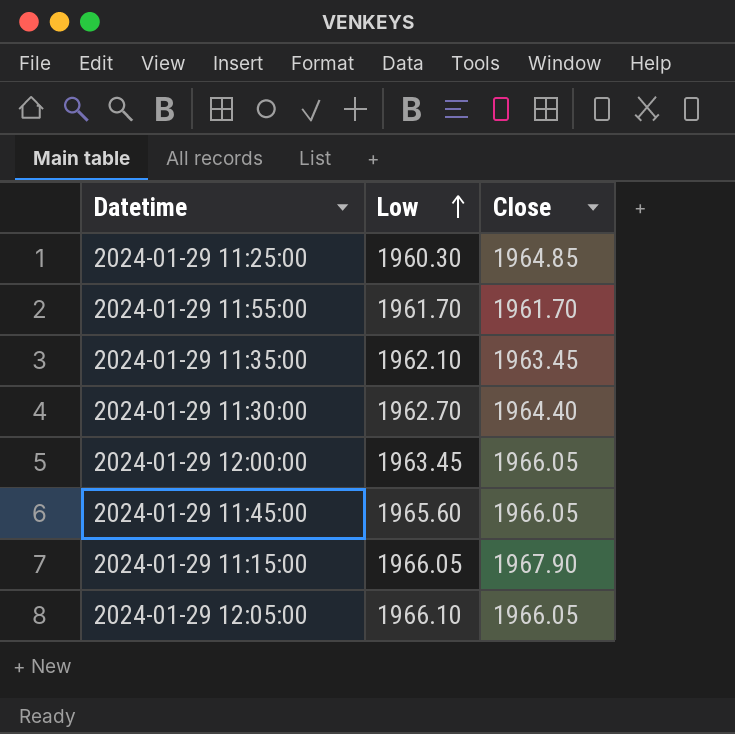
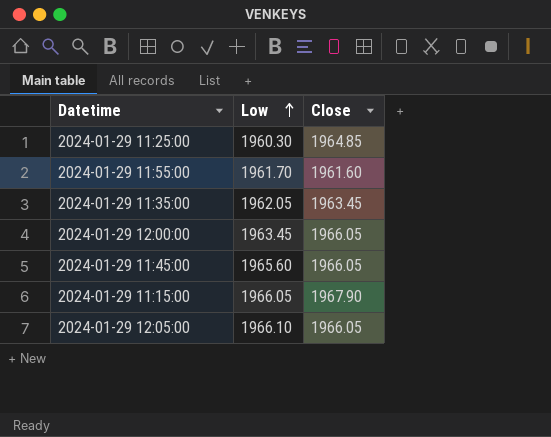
row 2024-01-29 11:30:00: 1962.70 | 1964.40 -> none
2024-01-29 11:55:00 | Close: 1961.70 -> 1961.60
2024-01-29 11:35:00 | Low: 1962.10 -> 1962.05

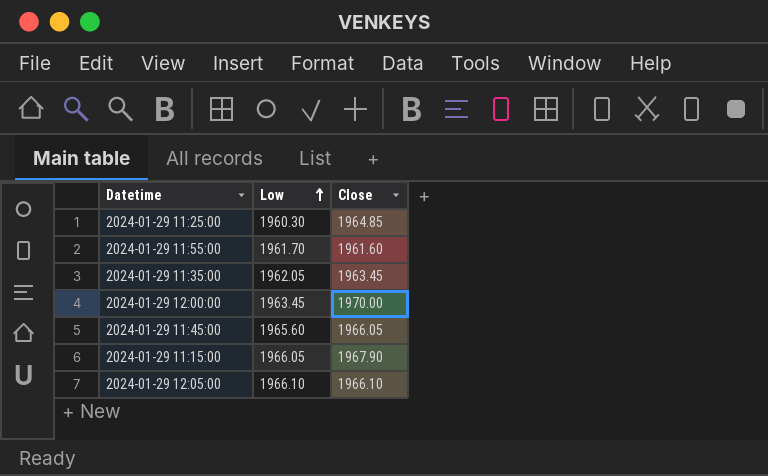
2024-01-29 12:00:00 | Close: 1966.05 -> 1970.00
2024-01-29 12:05:00 | Close: 1966.05 -> 1966.10

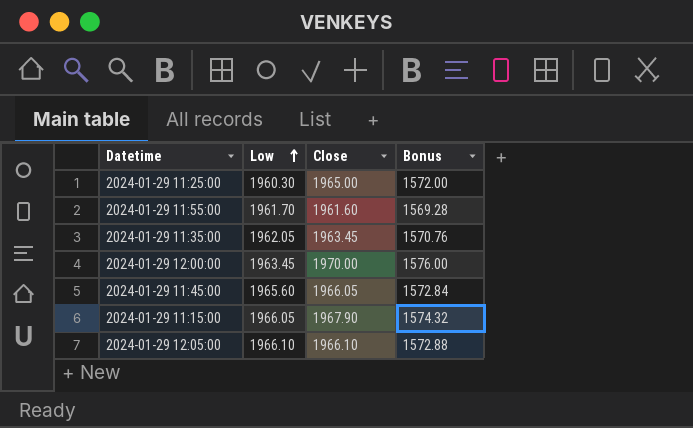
column Bonus | formula: none -> [Close] * 0.8
2024-01-29 11:25:00 | Close: 1964.85 -> 1965.00

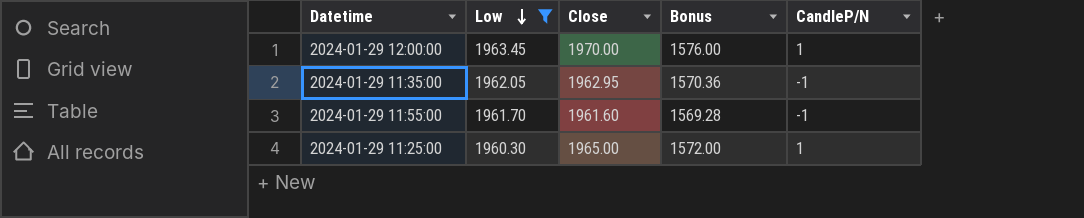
filter: none -> Low <= 1963.45
row order: Low ascending -> Low descending
column CandleP/N | position: none -> 5
2024-01-29 11:35:00 | Close: 1963.45 -> 1962.95
2024-01-29 11:35:00 | Bonus: 1570.76 -> 1570.36

